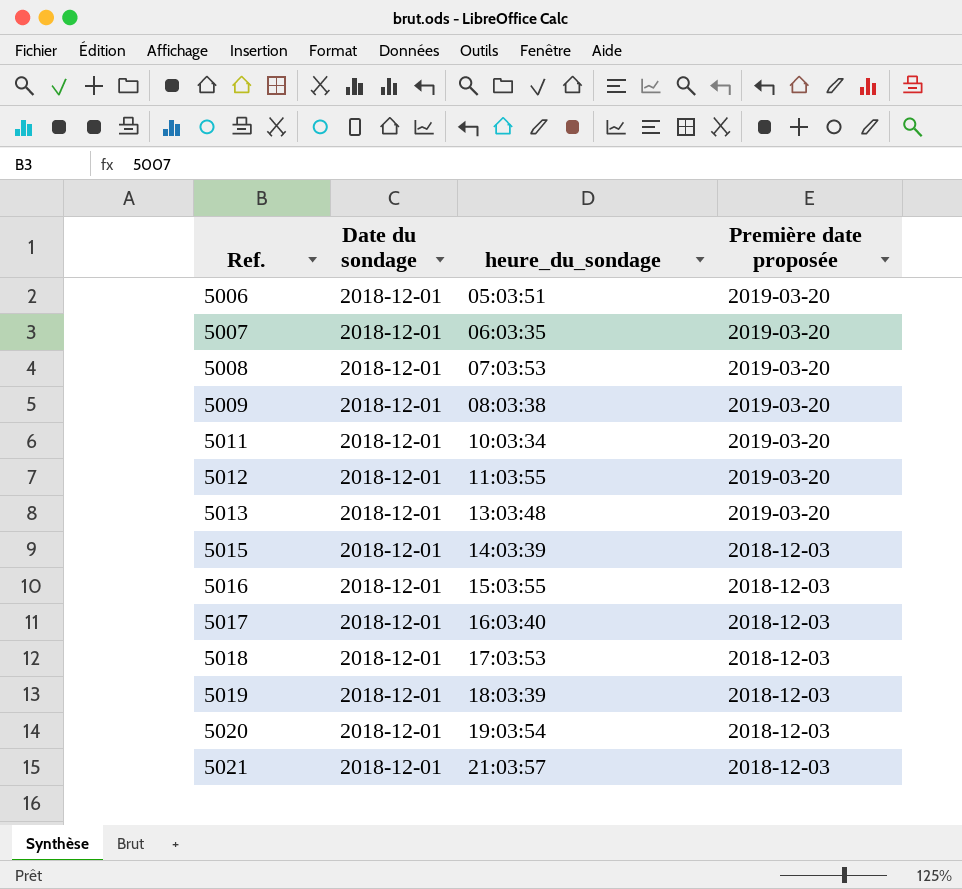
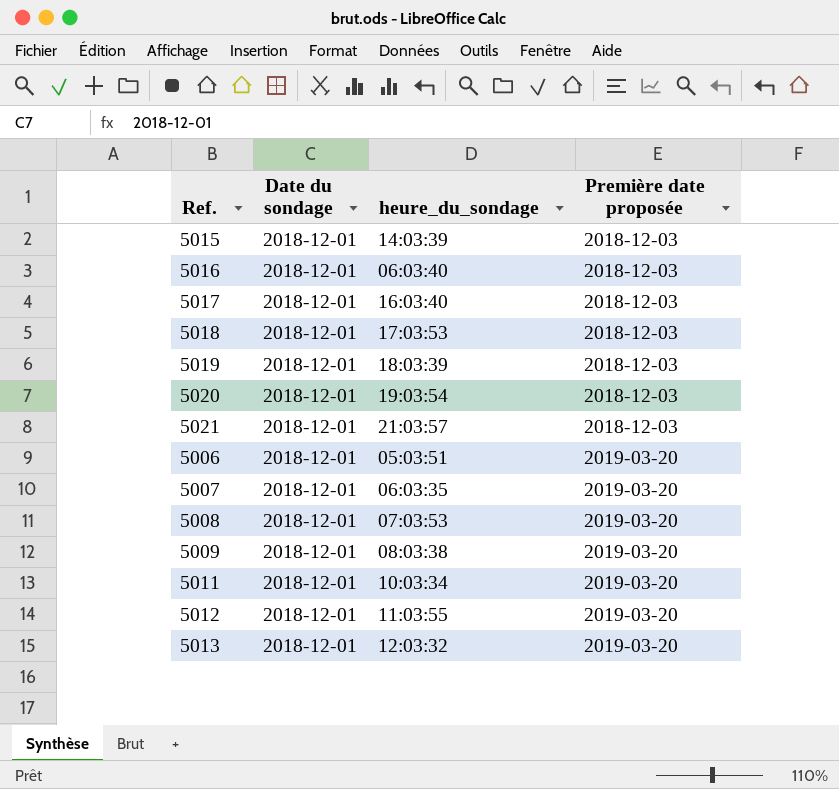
row order: Ref. ascending -> Première date proposée ascending
5016 | heure_du_sondage: 15:03:55 -> 06:03:40
5013 | heure_du_sondage: 13:03:48 -> 12:03:32

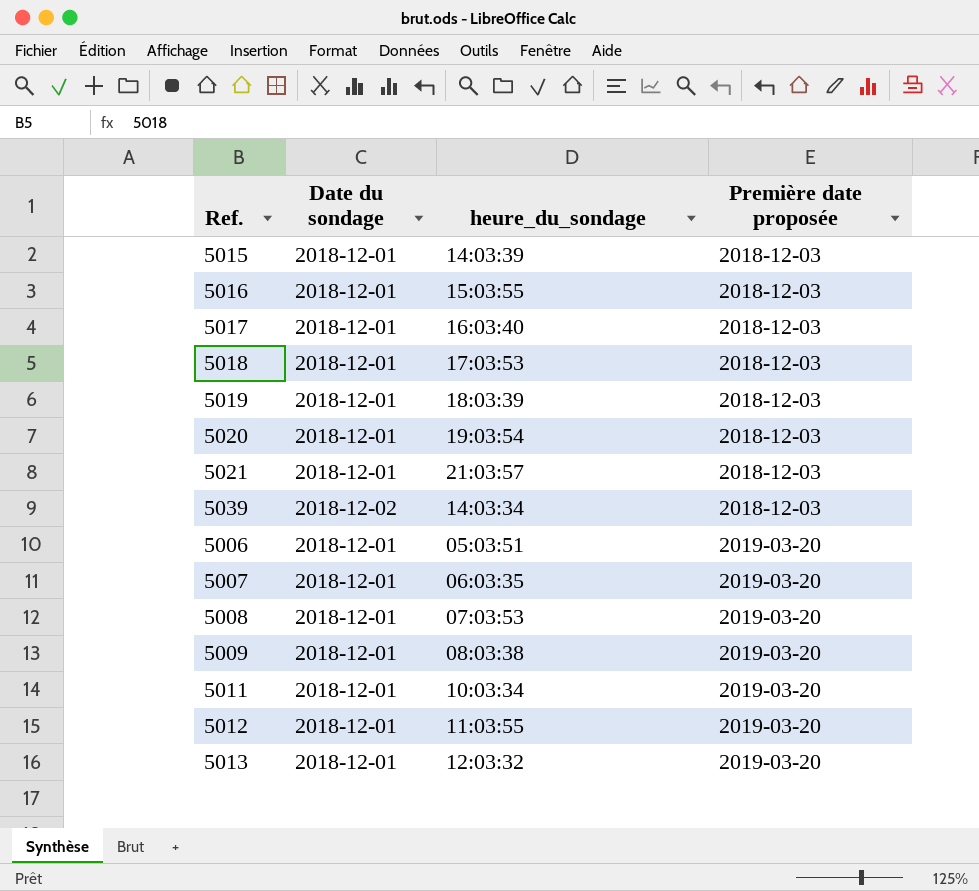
5016 | heure_du_sondage: 06:03:40 -> 15:03:55
row 5039: none -> 2018-12-02 | 14:03:34 | 2018-12-03

